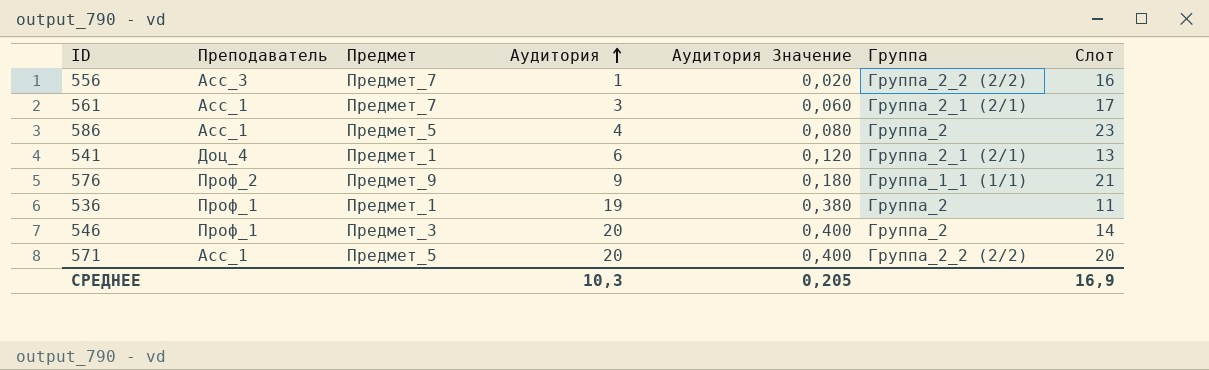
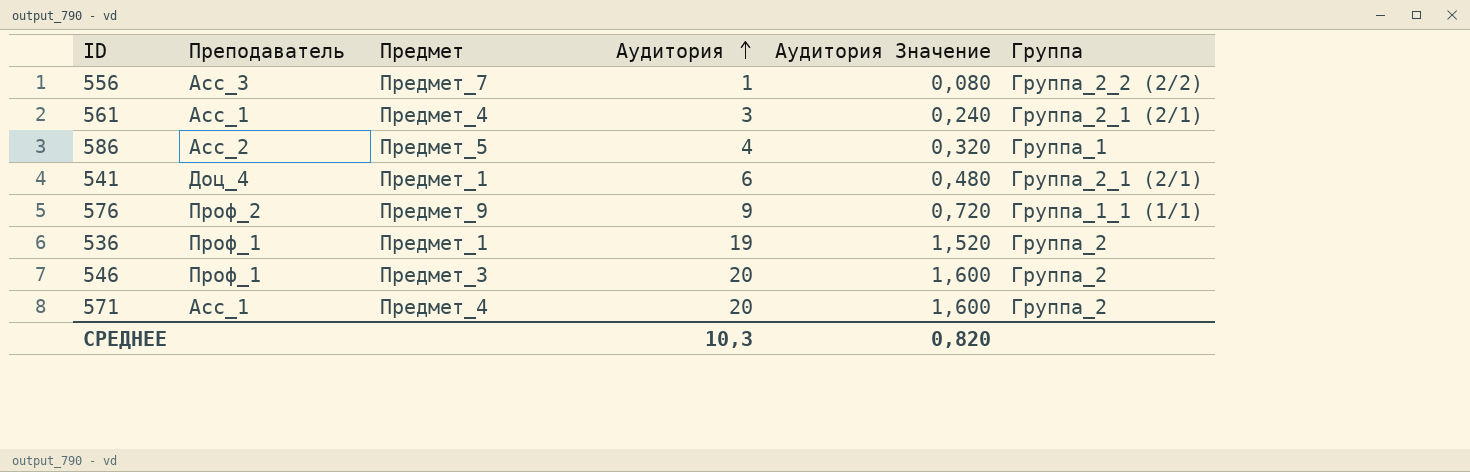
column Слот | position: 7 -> none
column Аудитория Значение | formula: [Аудитория] * 0,02 -> [Аудитория] * 0,08
561 | Предмет: Предмет_7 -> Предмет_4
586 | Преподаватель: Асс_1 -> Асс_2
586 | Группа: Группа_2 -> Группа_1
571 | Предмет: Предмет_5 -> Предмет_4
571 | Группа: Группа_2_2 (2/2) -> Группа_2
СРЕДНЕЕ | Аудитория Значение: 0,205 -> 0,820

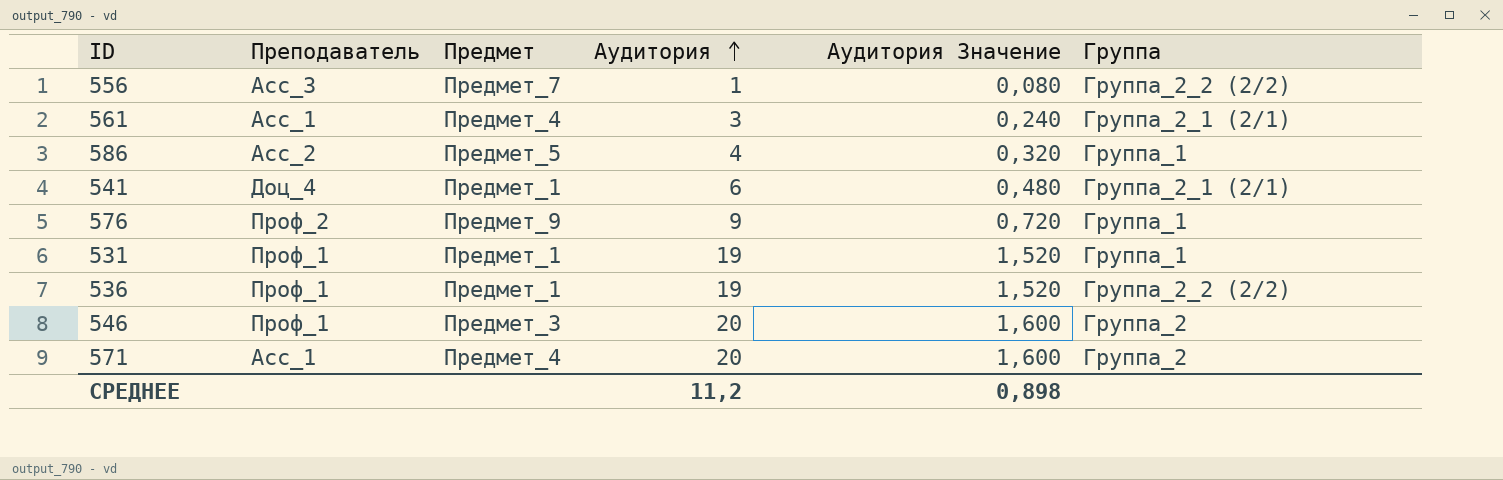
576 | Группа: Группа_1_1 (1/1) -> Группа_1
row 531: none -> Проф_1 | Предмет_1 | 19 | 1,520 | Группа_1
536 | Группа: Группа_2 -> Группа_2_2 (2/2)
СРЕДНЕЕ | Аудитория: 10,3 -> 11,2
СРЕДНЕЕ | Аудитория Значение: 0,820 -> 0,898

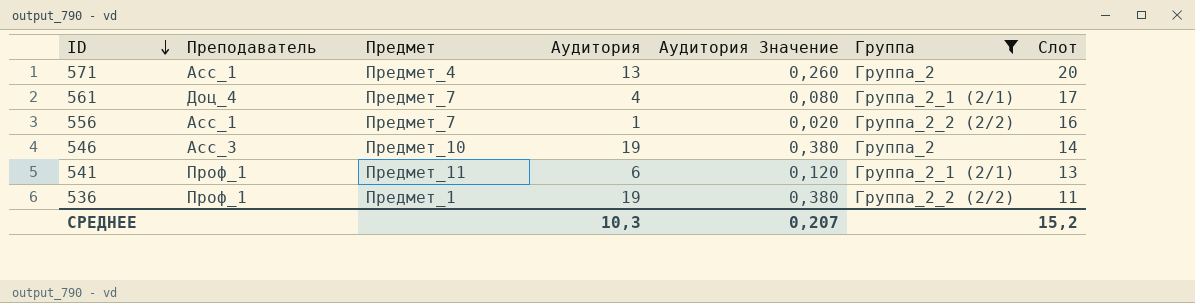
filter: none -> Группа != Группа_1
row order: Аудитория ascending -> ID descending
column Аудитория Значение | formula: [Аудитория] * 0,08 -> [Аудитория] * 0,02
column Слот | position: none -> 7
571 | Аудитория: 20 -> 13
561 | Преподаватель: Асс_1 -> Доц_4
561 | Предмет: Предмет_4 -> Предмет_7
561 | Аудитория: 3 -> 4
556 | Преподаватель: Acc_3 -> Асс_1
546 | Преподаватель: Проф_1 -> Acc_3
546 | Предмет: Предмет_3 -> Предмет_10
546 | Аудитория: 20 -> 19
541 | Преподаватель: Доц_4 -> Проф_1
541 | Предмет: Предмет_1 -> Предмет_11
СРЕДНЕЕ | Аудитория: 11,2 -> 10,3
СРЕДНЕЕ | Аудитория Значение: 0,898 -> 0,207

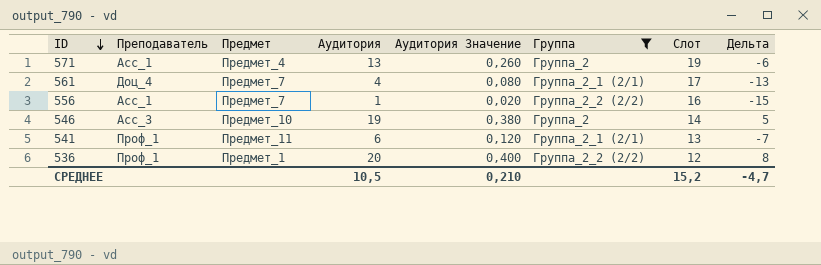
column Дельта | formula: none -> [Аудитория] - [Слот]
571 | Слот: 20 -> 19
536 | Аудитория: 19 -> 20
536 | Аудитория Значение: 0,380 -> 0,400
536 | Слот: 11 -> 12
СРЕДНЕЕ | Аудитория: 10,3 -> 10,5
СРЕДНЕЕ | Аудитория Значение: 0,207 -> 0,210

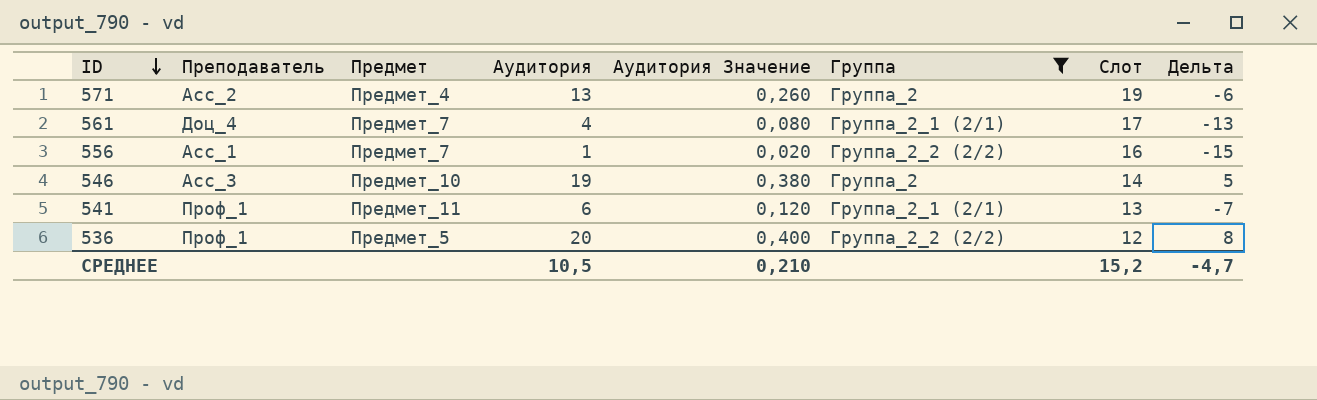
571 | Преподаватель: Асс_1 -> Асс_2
536 | Предмет: Предмет_1 -> Предмет_5

